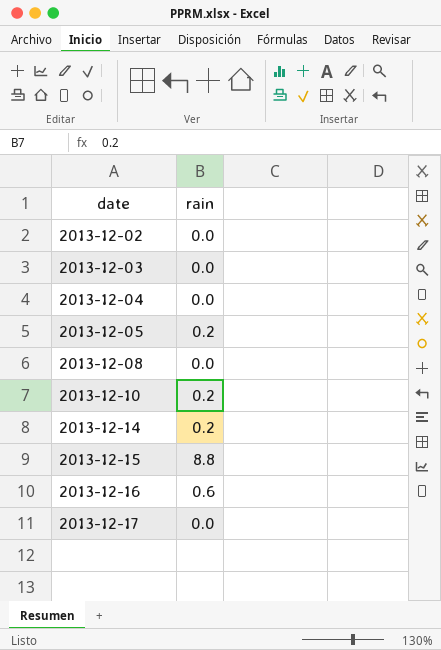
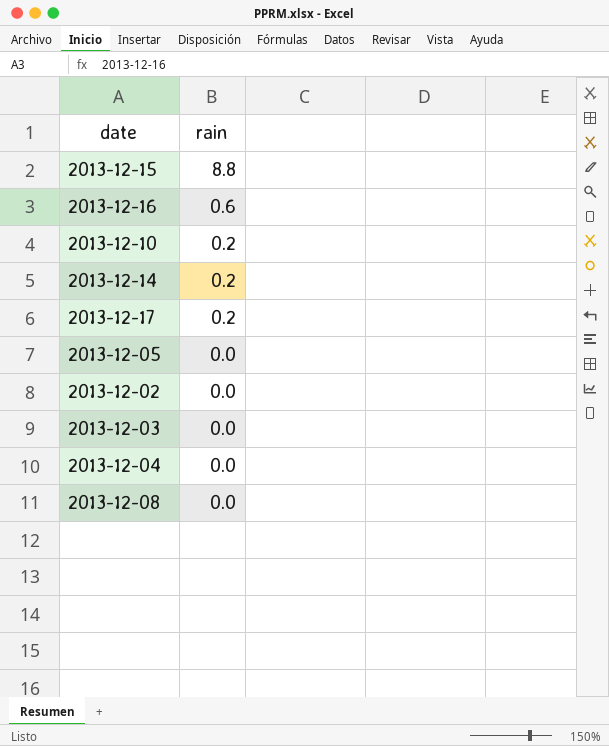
row order: date ascending -> rain descending
2013-12-17 | rain: 0.0 -> 0.2
2013-12-05 | rain: 0.2 -> 0.0

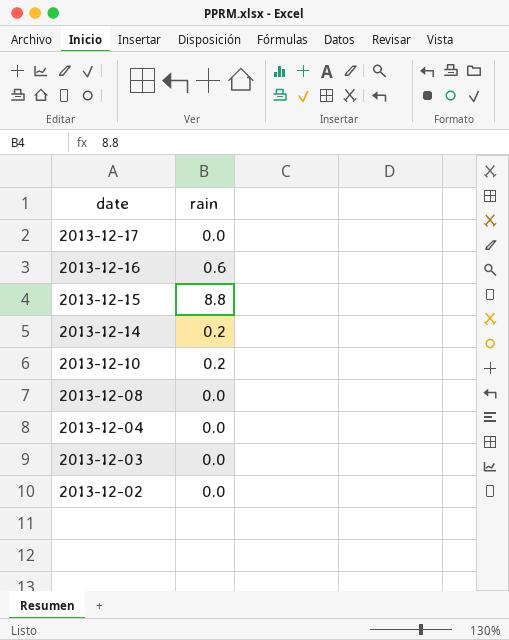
row order: rain descending -> date descending
row 2013-12-05: 0.0 -> none
2013-12-17 | rain: 0.2 -> 0.0

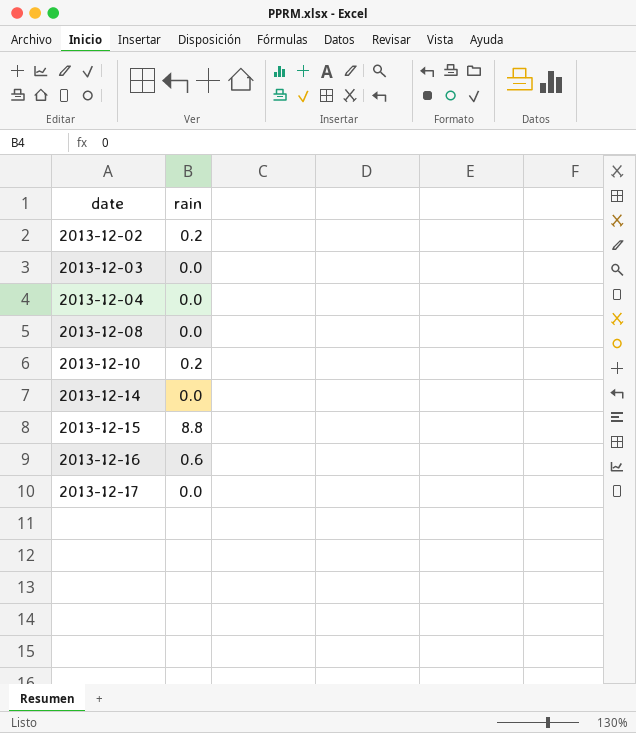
row order: date descending -> date ascending
2013-12-02 | rain: 0.0 -> 0.2
2013-12-14 | rain: 0.2 -> 0.0

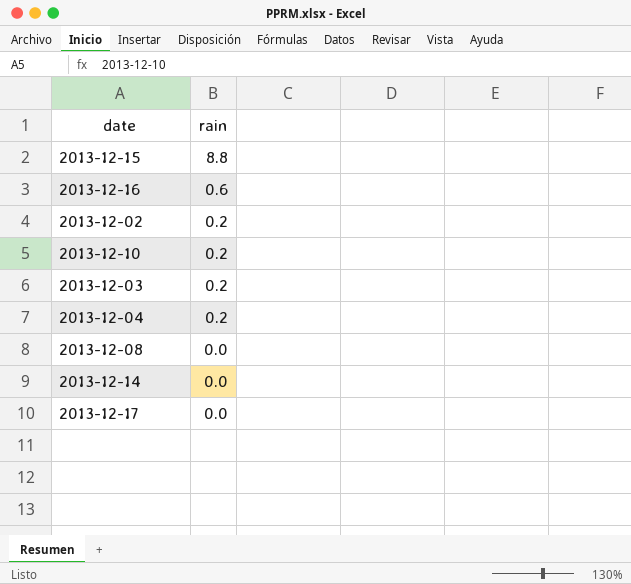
row order: date ascending -> rain descending
2013-12-03 | rain: 0.0 -> 0.2
2013-12-04 | rain: 0.0 -> 0.2

